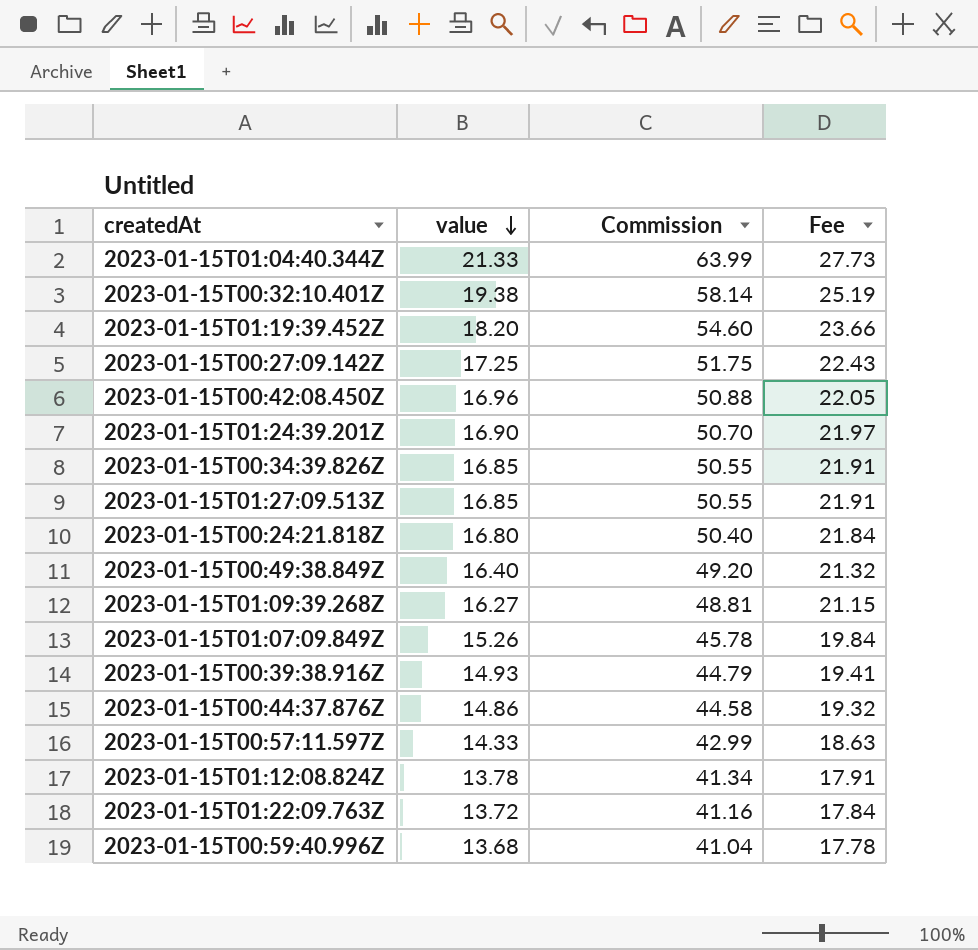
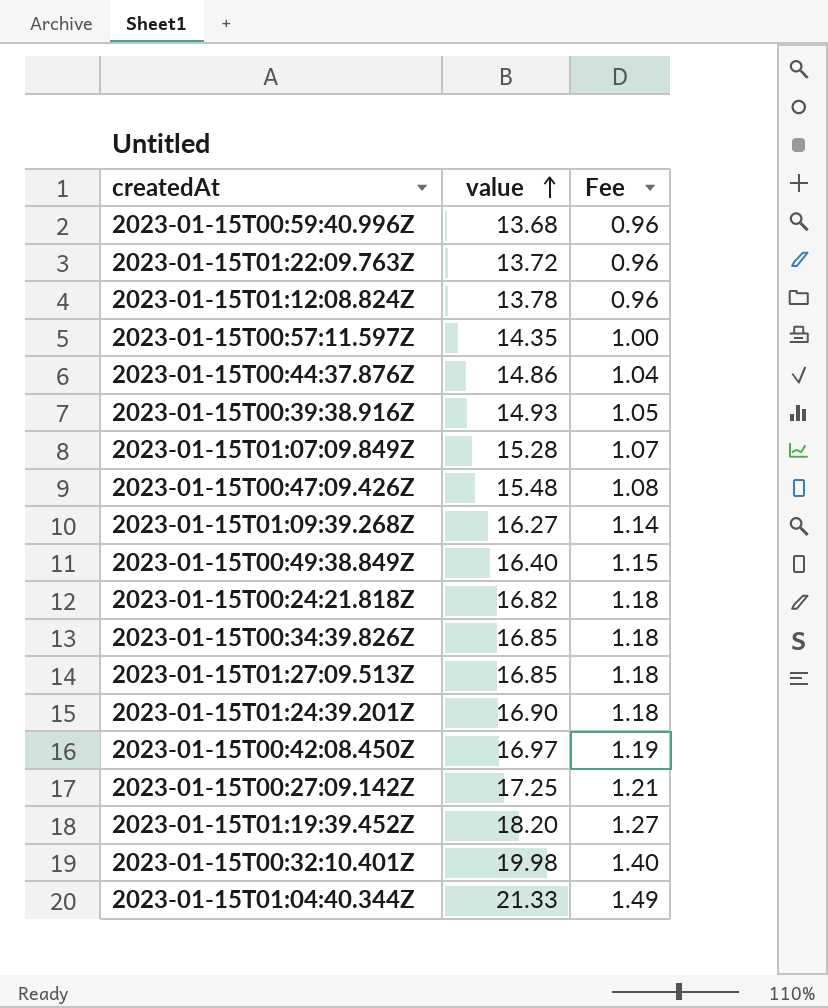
row order: value descending -> value ascending
column Commission | formula: [value] * 3 -> none
column Fee | formula: [value] * 1.3 -> [value] * 0.07
2023-01-15T00:57:11.597Z | value: 14.33 -> 14.35
2023-01-15T01:07:09.849Z | value: 15.26 -> 15.28
row 2023-01-15T00:47:09.426Z: none -> 15.48 | 1.08
2023-01-15T00:24:21.818Z | value: 16.80 -> 16.82
2023-01-15T00:42:08.450Z | value: 16.96 -> 16.97
2023-01-15T00:32:10.401Z | value: 19.38 -> 19.98

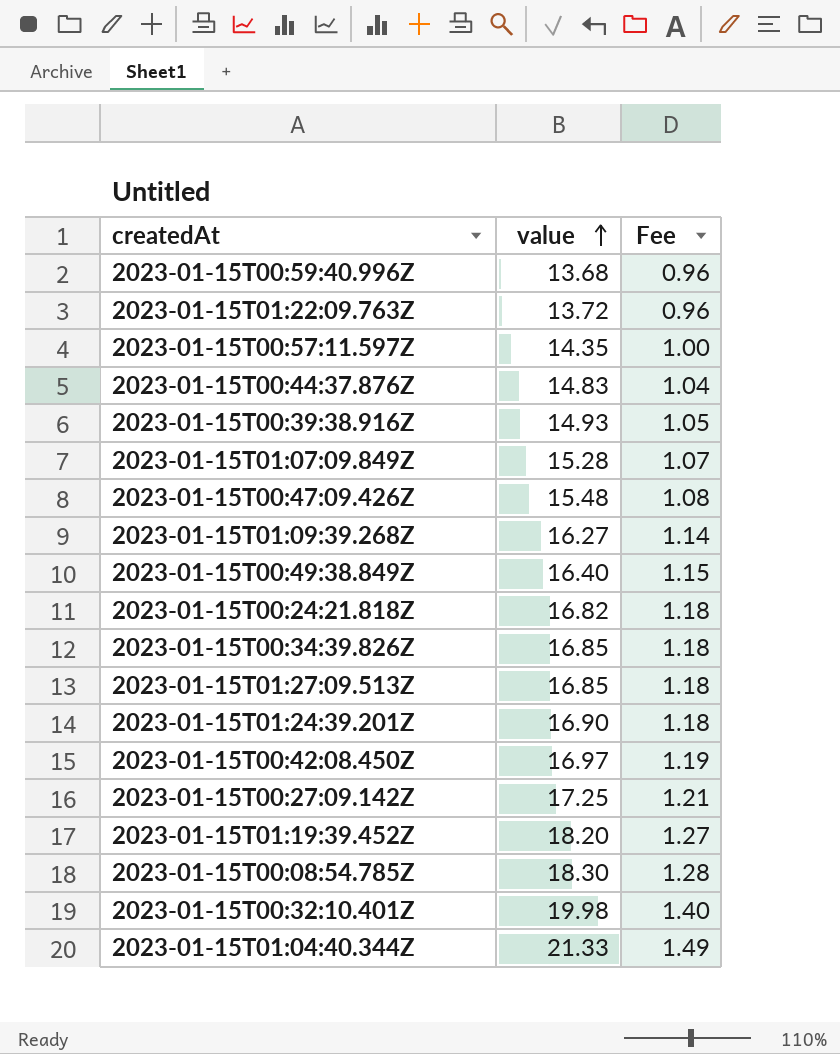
row 2023-01-15T01:12:08.824Z: 13.78 | 0.96 -> none
2023-01-15T00:44:37.876Z | value: 14.86 -> 14.83
row 2023-01-15T00:08:54.785Z: none -> 18.30 | 1.28

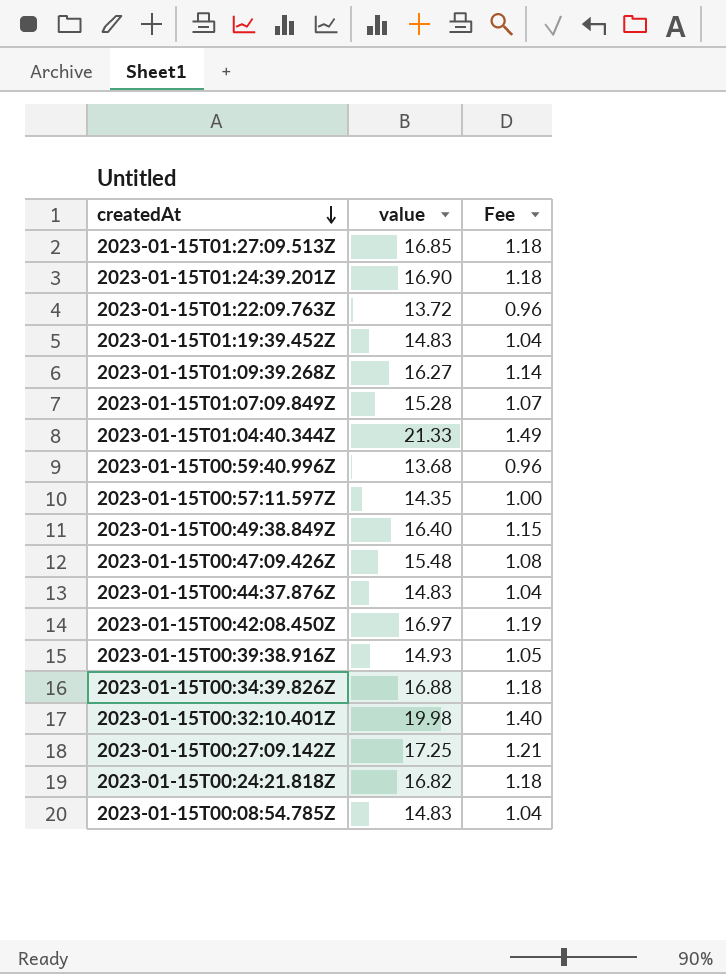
row order: value ascending -> createdAt descending
2023-01-15T01:19:39.452Z | value: 18.20 -> 14.83
2023-01-15T01:19:39.452Z | Fee: 1.27 -> 1.04
2023-01-15T00:34:39.826Z | value: 16.85 -> 16.88
2023-01-15T00:08:54.785Z | value: 18.30 -> 14.83
2023-01-15T00:08:54.785Z | Fee: 1.28 -> 1.04

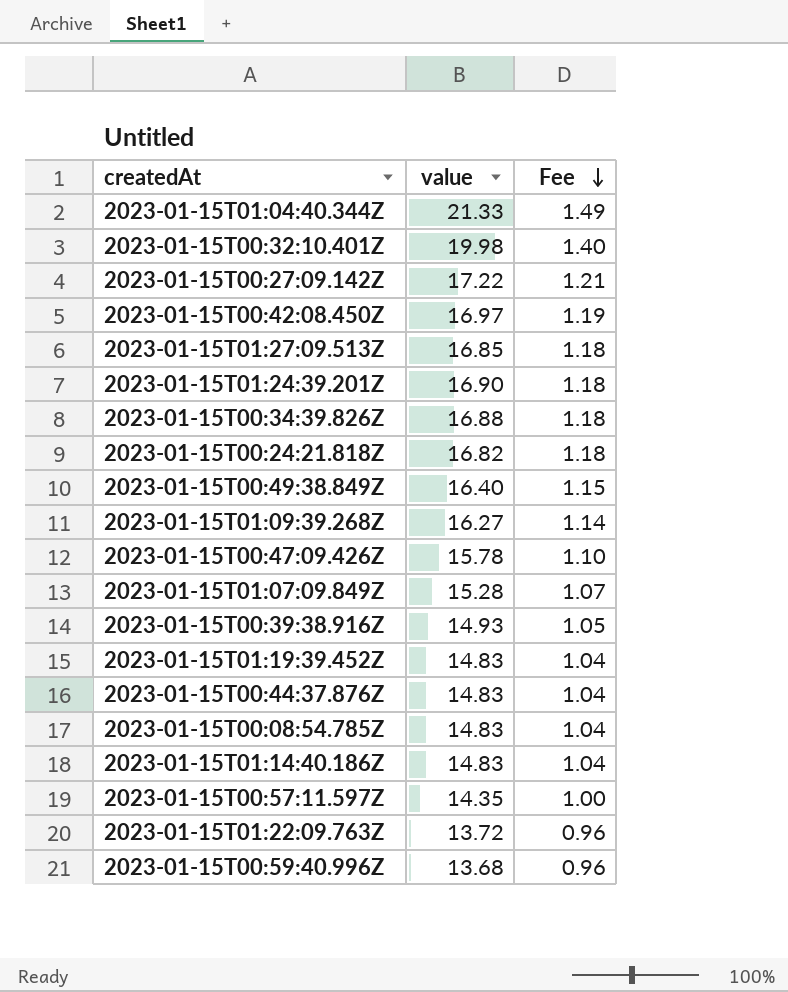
row order: createdAt descending -> Fee descending
2023-01-15T00:27:09.142Z | value: 17.25 -> 17.22
2023-01-15T00:47:09.426Z | value: 15.48 -> 15.78
2023-01-15T00:47:09.426Z | Fee: 1.08 -> 1.10
row 2023-01-15T01:14:40.186Z: none -> 14.83 | 1.04

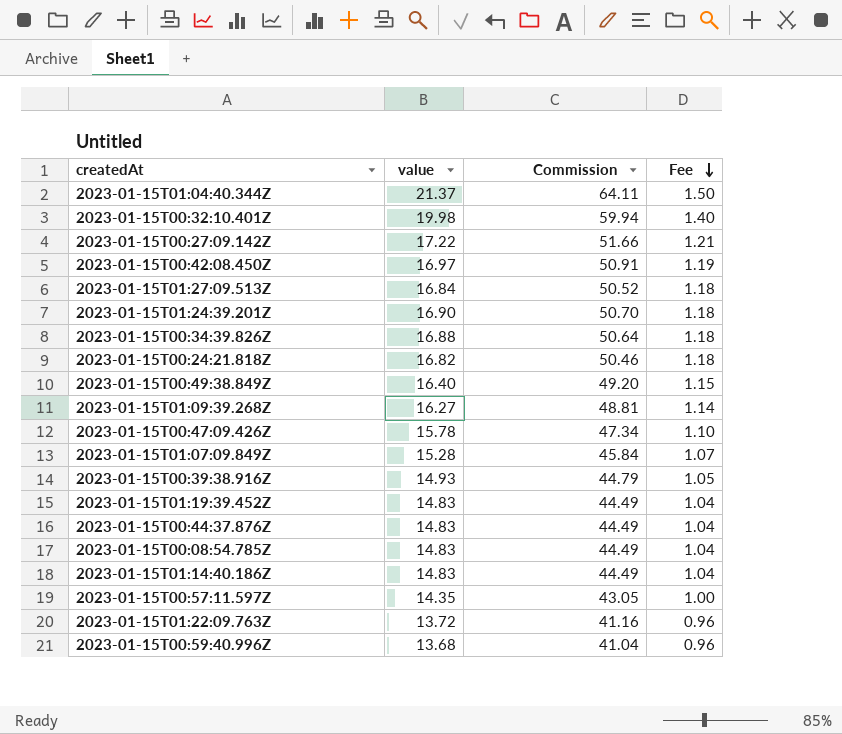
column Commission | formula: none -> [value] * 3
2023-01-15T01:04:40.344Z | value: 21.33 -> 21.37
2023-01-15T01:04:40.344Z | Fee: 1.49 -> 1.50
2023-01-15T01:27:09.513Z | value: 16.85 -> 16.84

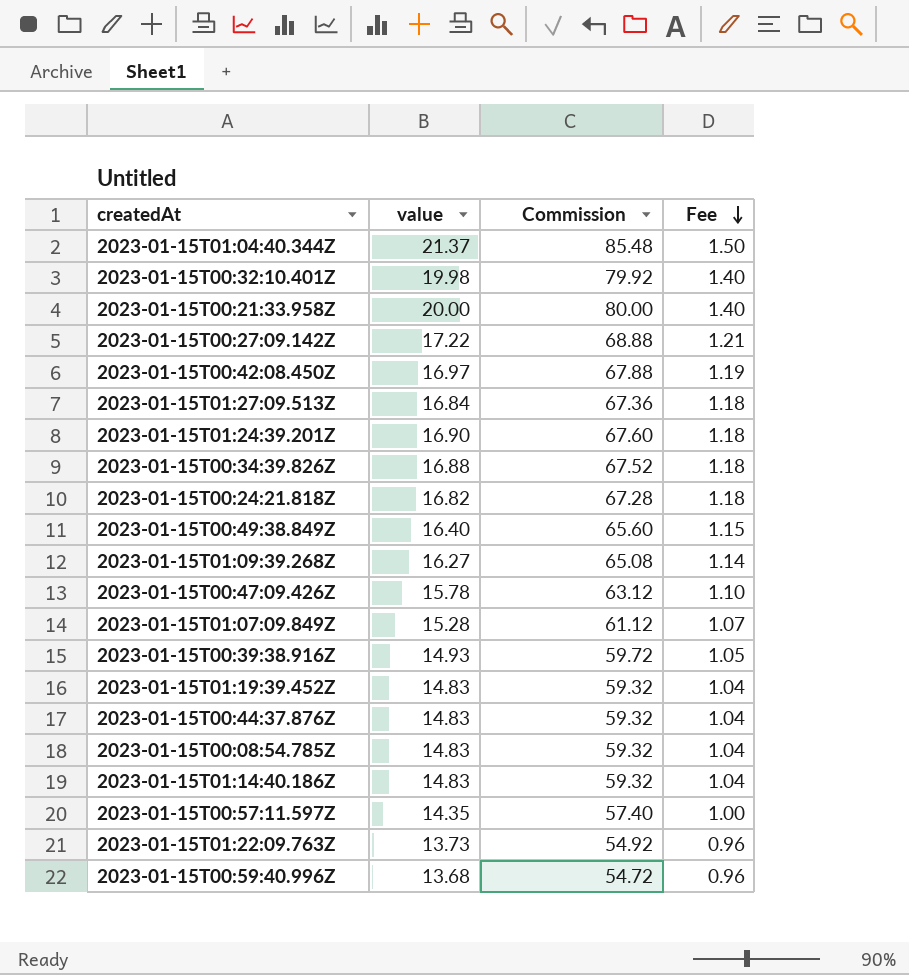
column Commission | formula: [value] * 3 -> [value] * 4
row 2023-01-15T00:21:33.958Z: none -> 20.00 | 80.00 | 1.40
2023-01-15T01:22:09.763Z | value: 13.72 -> 13.73

